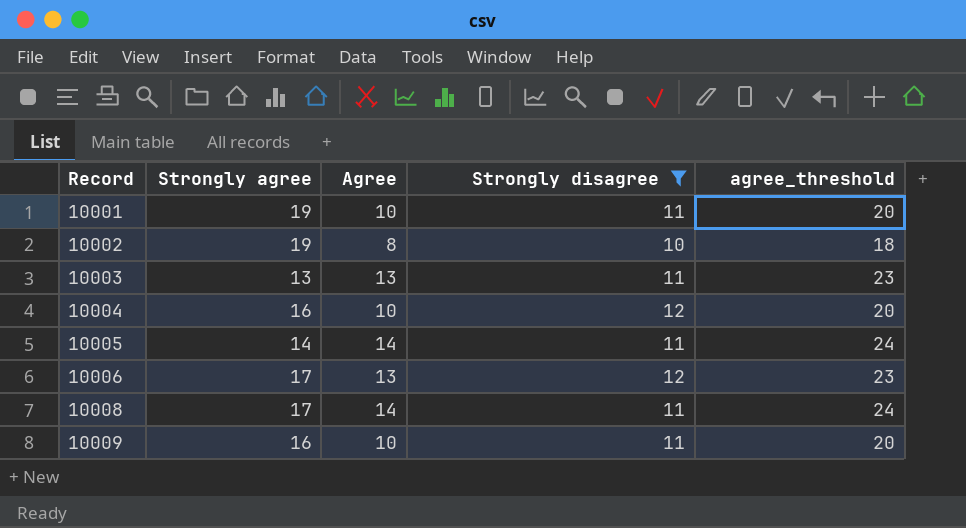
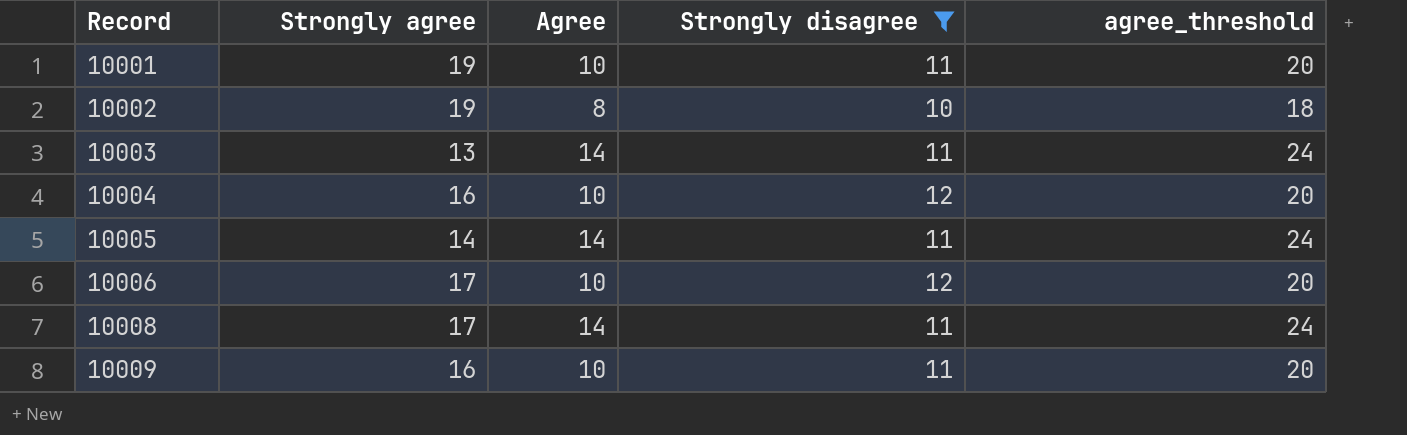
10003 | Agree: 13 -> 14
10003 | agree_threshold: 23 -> 24
10006 | Agree: 13 -> 10
10006 | agree_threshold: 23 -> 20

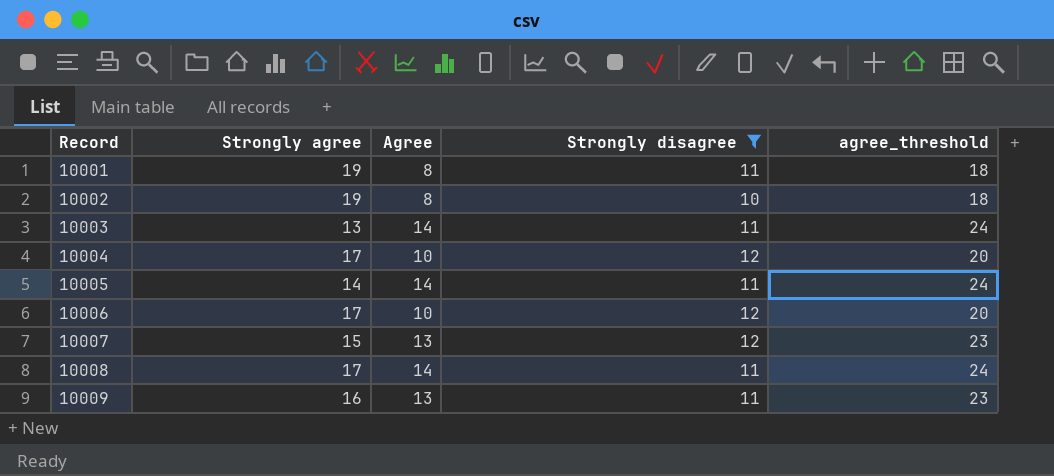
10001 | Agree: 10 -> 8
10001 | agree_threshold: 20 -> 18
10004 | Strongly agree: 16 -> 17
row 10007: none -> 15 | 13 | 12 | 23
10009 | Agree: 10 -> 13
10009 | agree_threshold: 20 -> 23

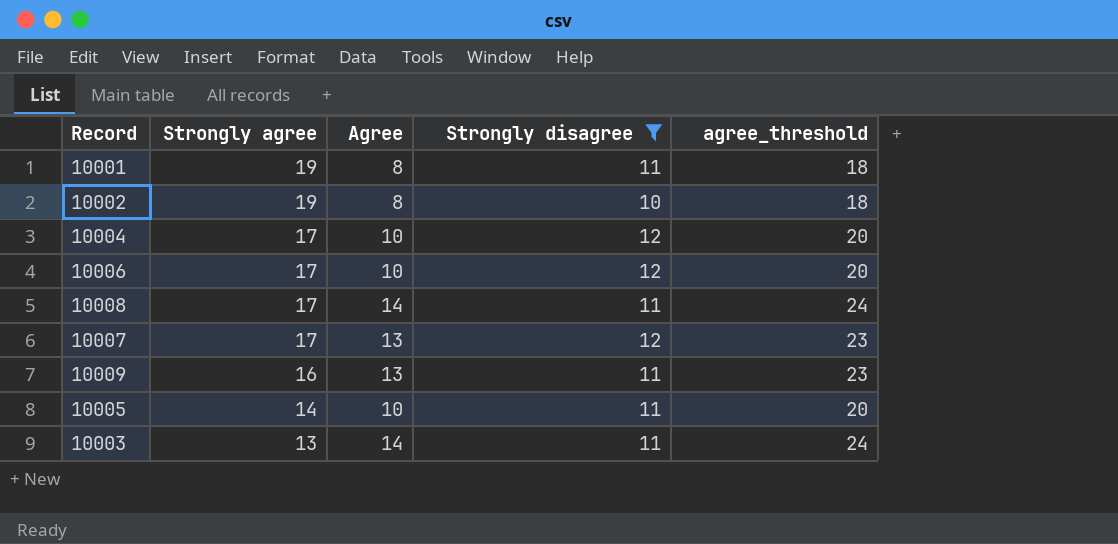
row order: Record ascending -> Strongly agree descending
10007 | Strongly agree: 15 -> 17
10005 | Agree: 14 -> 10
10005 | agree_threshold: 24 -> 20

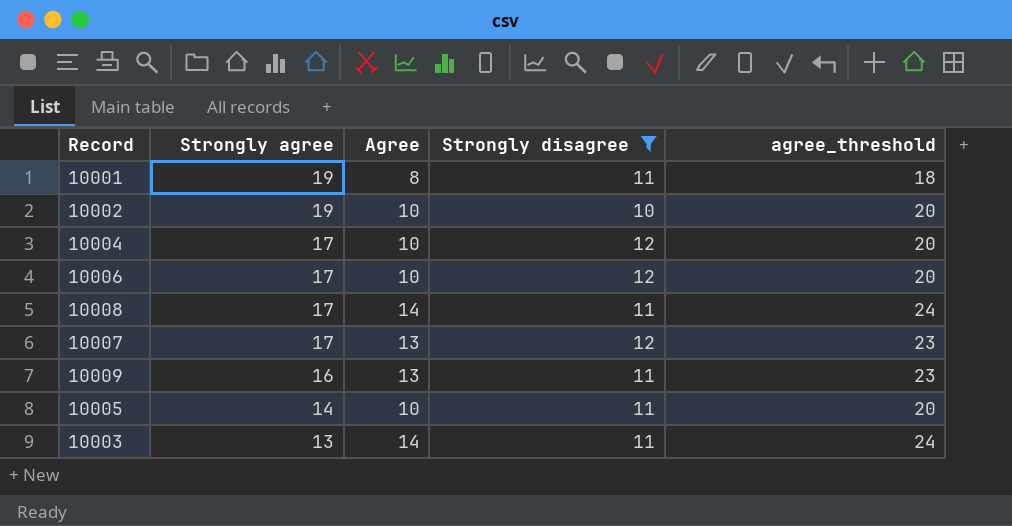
10002 | Agree: 8 -> 10
10002 | agree_threshold: 18 -> 20

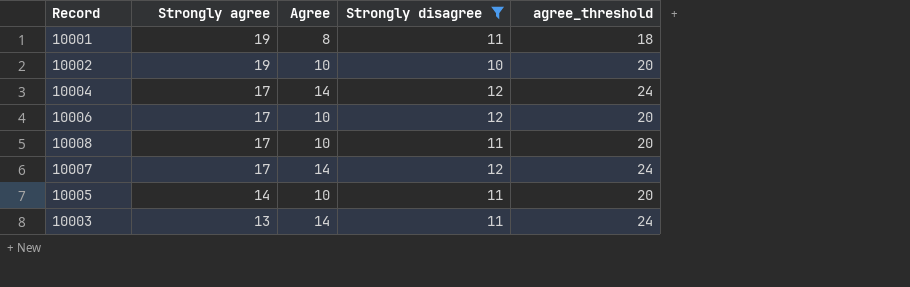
row 10009: 16 | 13 | 11 | 23 -> none
10004 | Agree: 10 -> 14
10004 | agree_threshold: 20 -> 24
10008 | Agree: 14 -> 10
10008 | agree_threshold: 24 -> 20
10007 | Agree: 13 -> 14
10007 | agree_threshold: 23 -> 24

